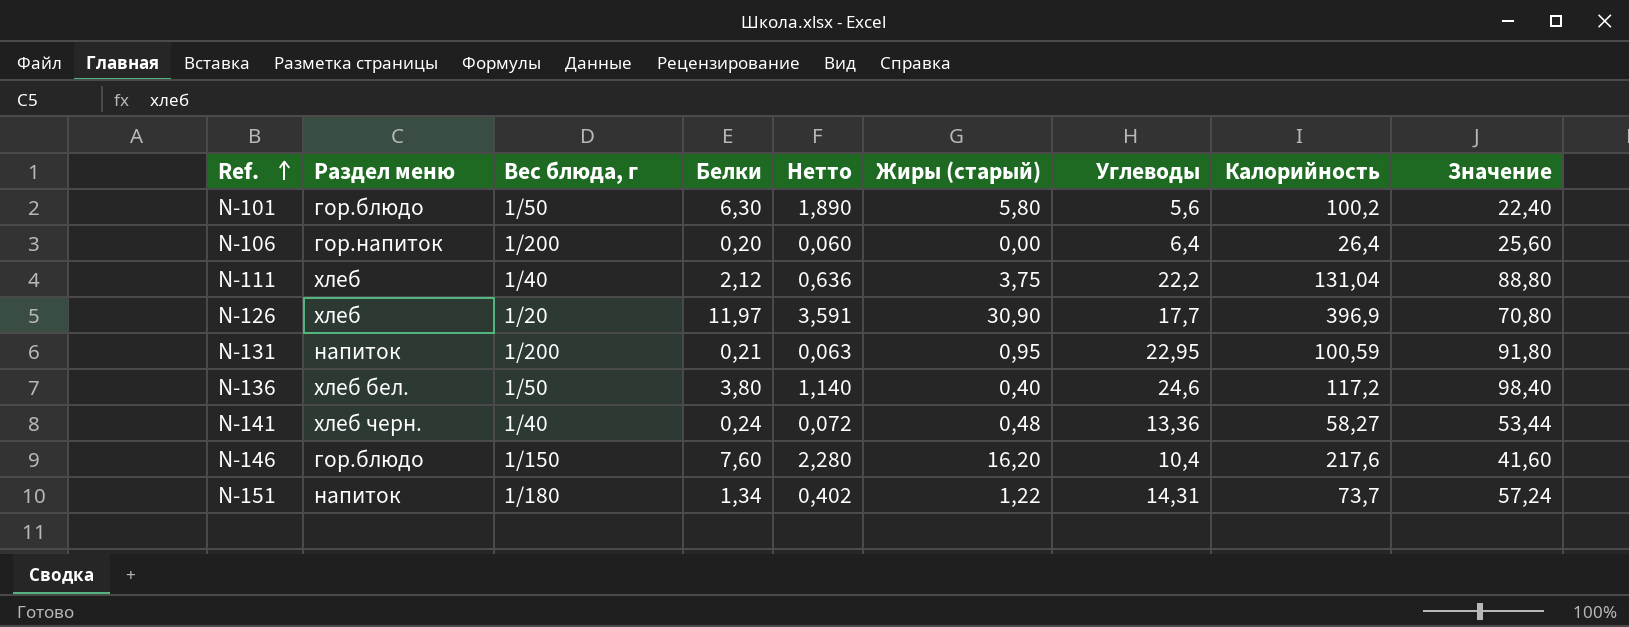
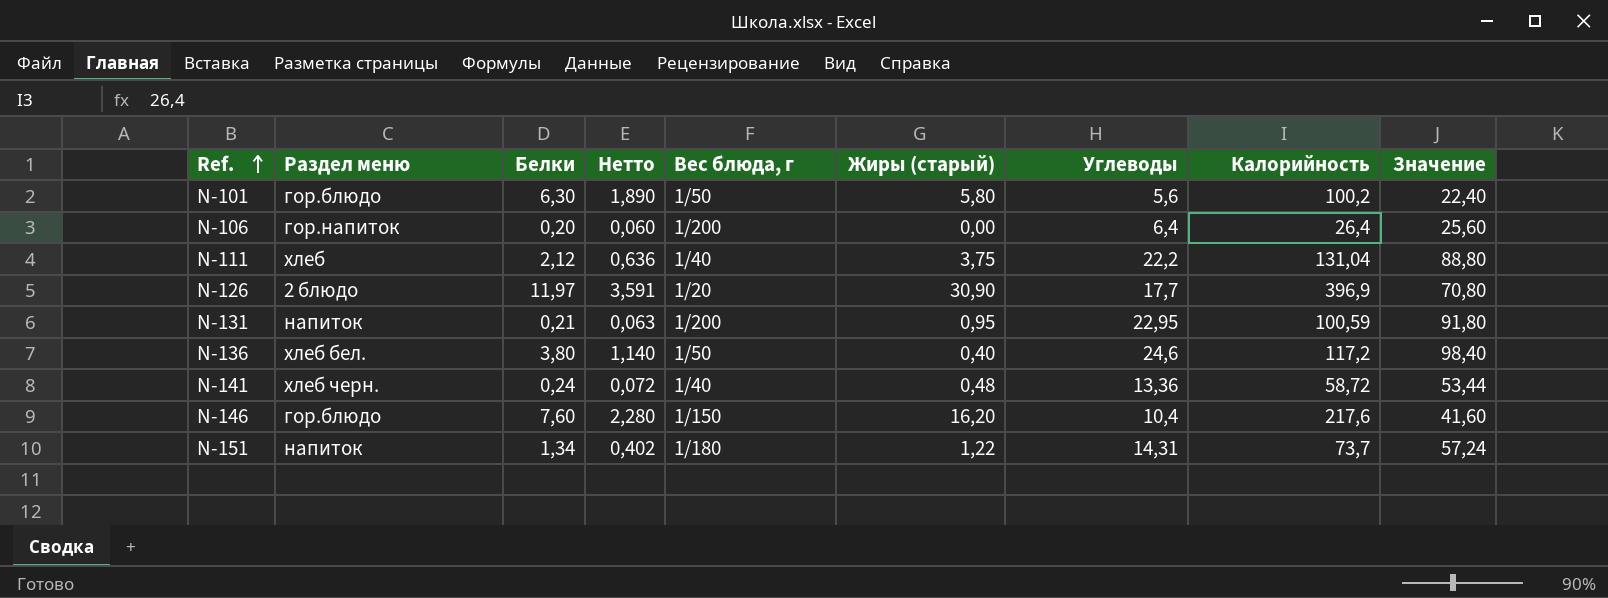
column Вес блюда, г | position: 3 -> 5
N-126 | Раздел меню: хлеб -> 2 блюдо
N-141 | Калорийность: 58,27 -> 58,72

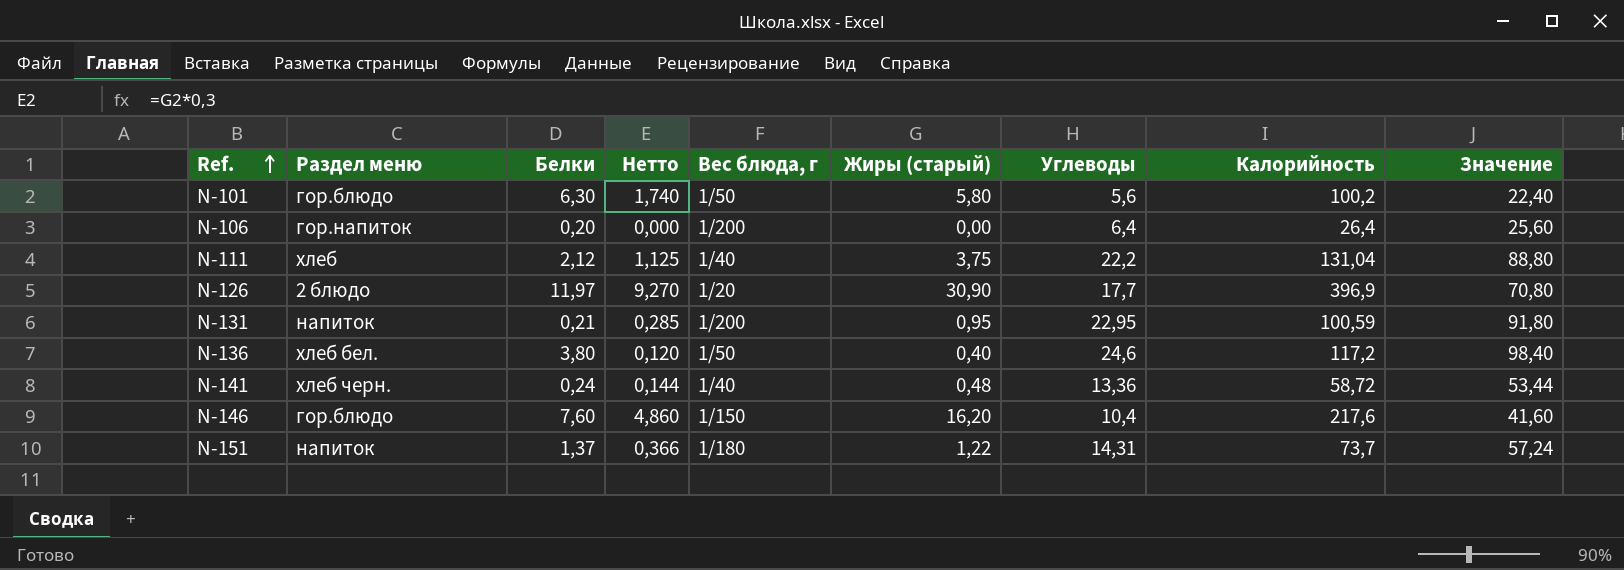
column Нетто | formula: [Белки] * 0,3 -> [Жиры (старый)] * 0,3
N-151 | Белки: 1,34 -> 1,37

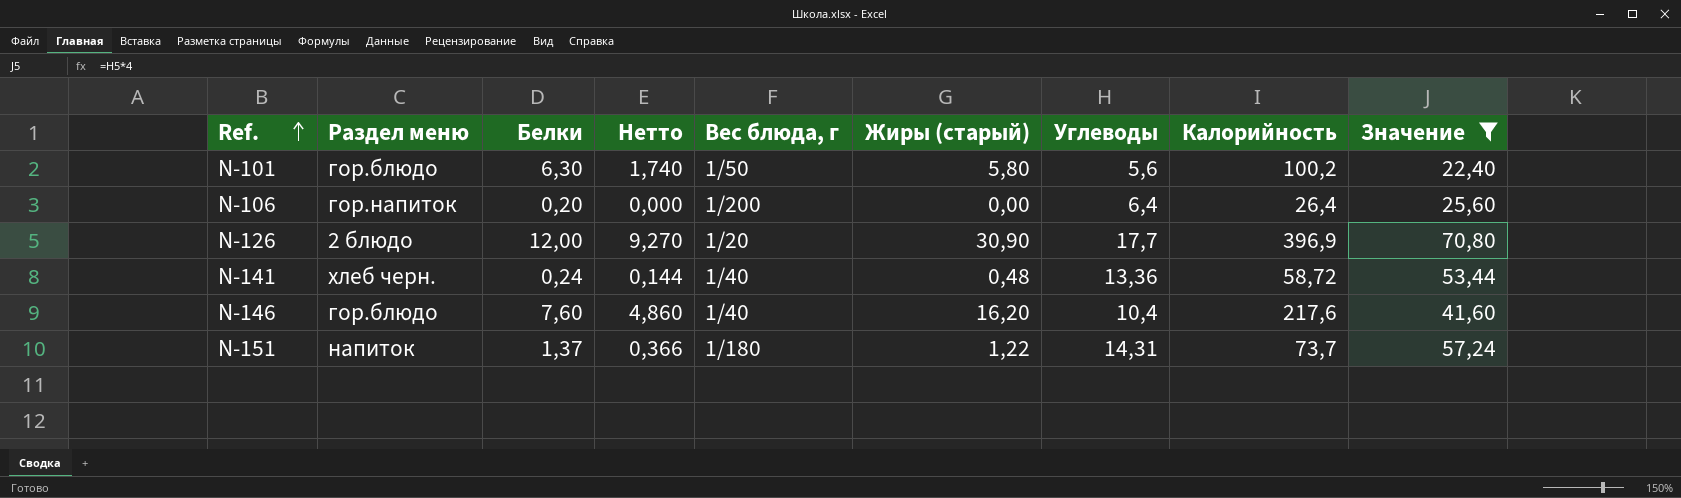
filter: none -> Значение <= 70,80
N-126 | Белки: 11,97 -> 12,00
N-146 | Вес блюда, г: 1/150 -> 1/40

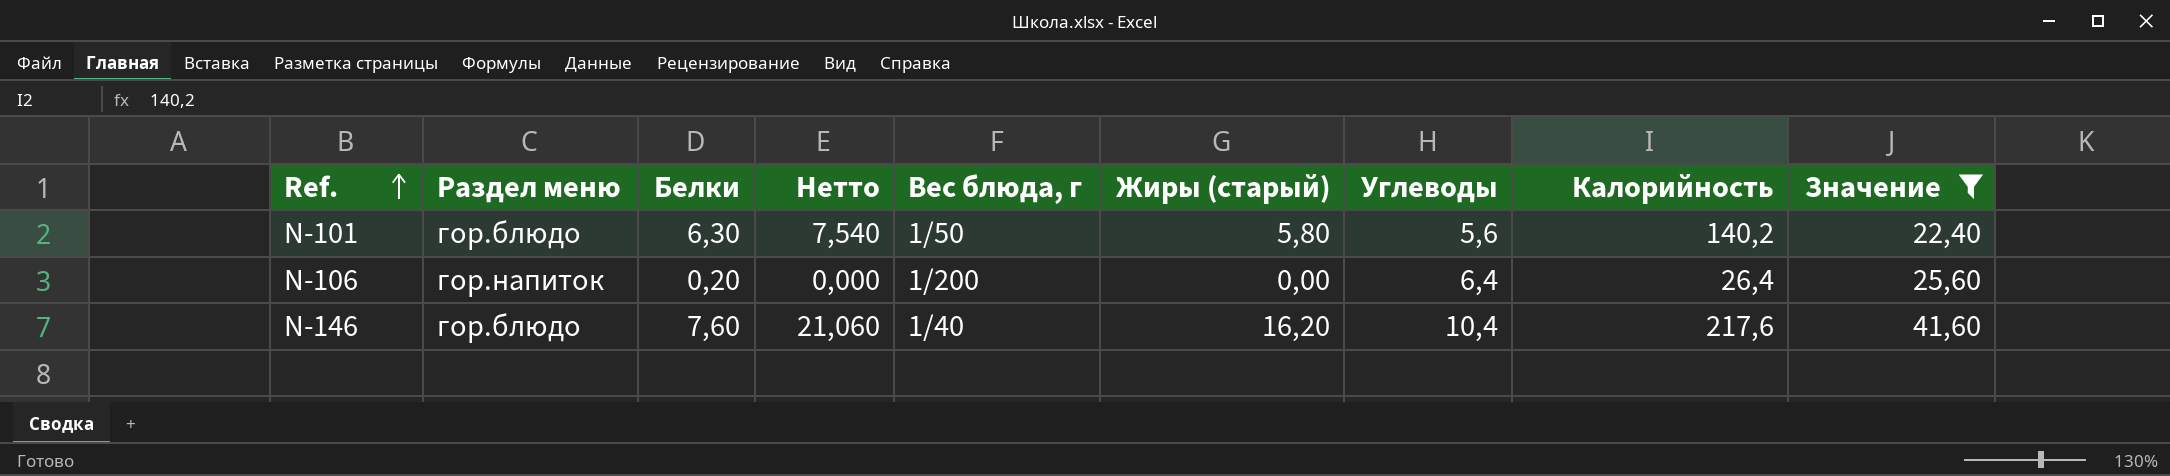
column Нетто | formula: [Жиры (старый)] * 0,3 -> [Жиры (старый)] * 1,3
row N-126: 2 блюдо | 12,00 | 9,270 | 1/20 | 30,90 | 17,7 | 396,9 | 70,80 -> none
row N-141: хлеб черн. | 0,24 | 0,144 | 1/40 | 0,48 | 13,36 | 58,72 | 53,44 -> none
row N-151: напиток | 1,37 | 0,366 | 1/180 | 1,22 | 14,31 | 73,7 | 57,24 -> none
N-101 | Калорийность: 100,2 -> 140,2

